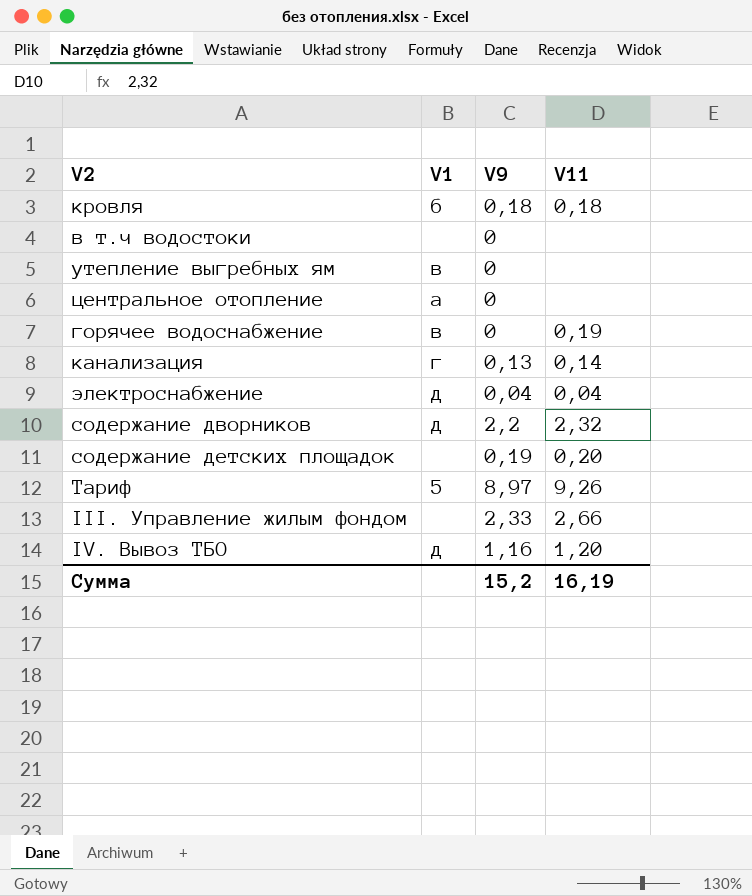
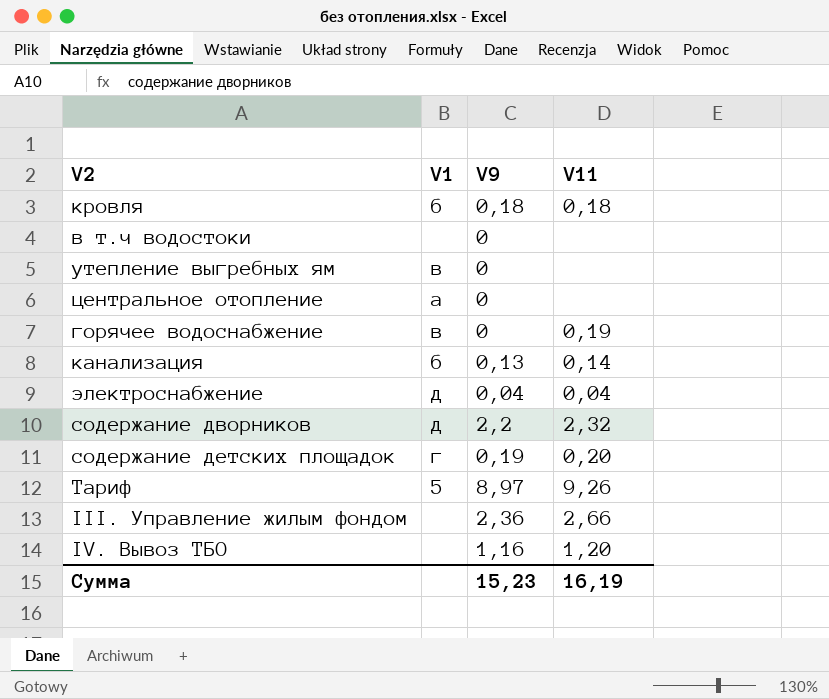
канализация | V1: г -> б
содержание детских площадок | V1: none -> г
III. Управление жилым фондом | V9: 2,33 -> 2,36
IV. Вывоз ТБО | V1: д -> none
Сумма | V9: 15,2 -> 15,23

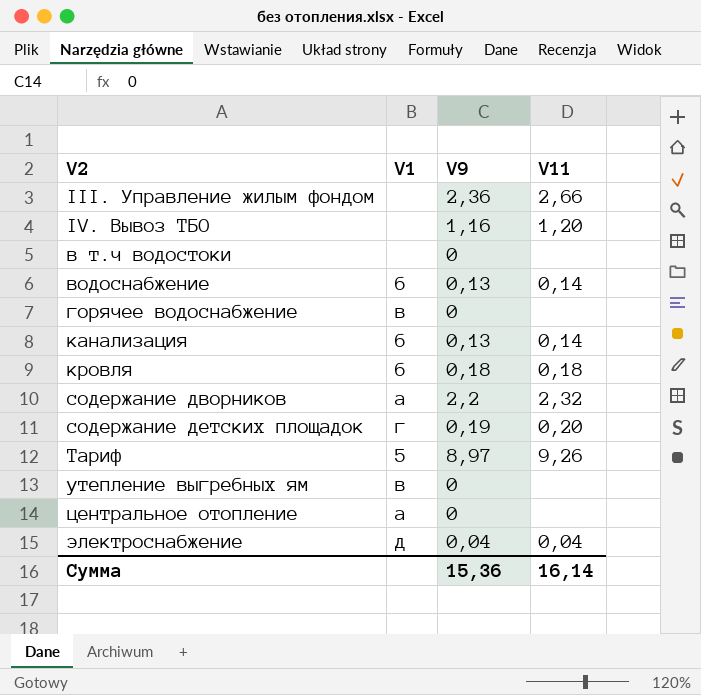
row order: none -> V2 ascending
row водоснабжение: none -> б | 0,13 | 0,14
горячее водоснабжение | V11: 0,19 -> none
содержание дворников | V1: д -> а
Сумма | V9: 15,23 -> 15,36
Сумма | V11: 16,19 -> 16,14

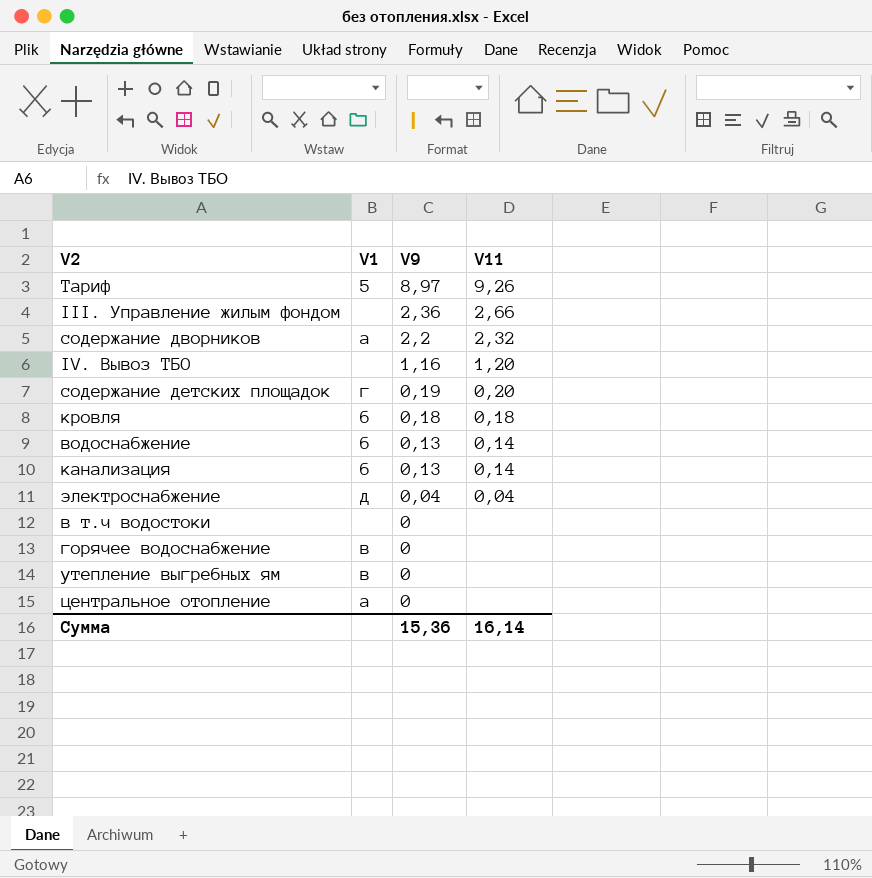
row order: V2 ascending -> V9 descending

